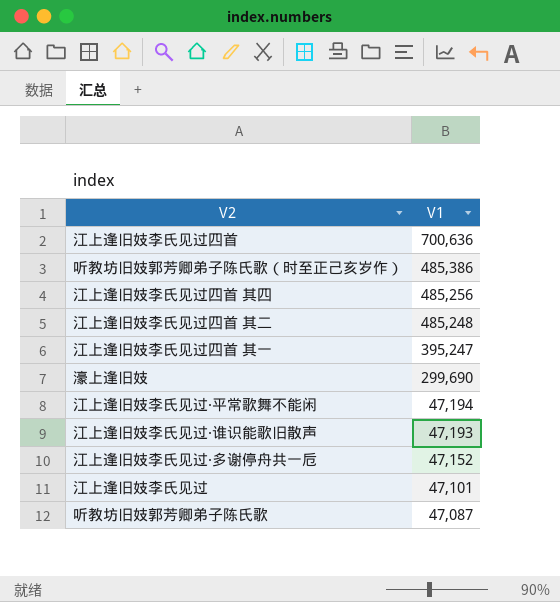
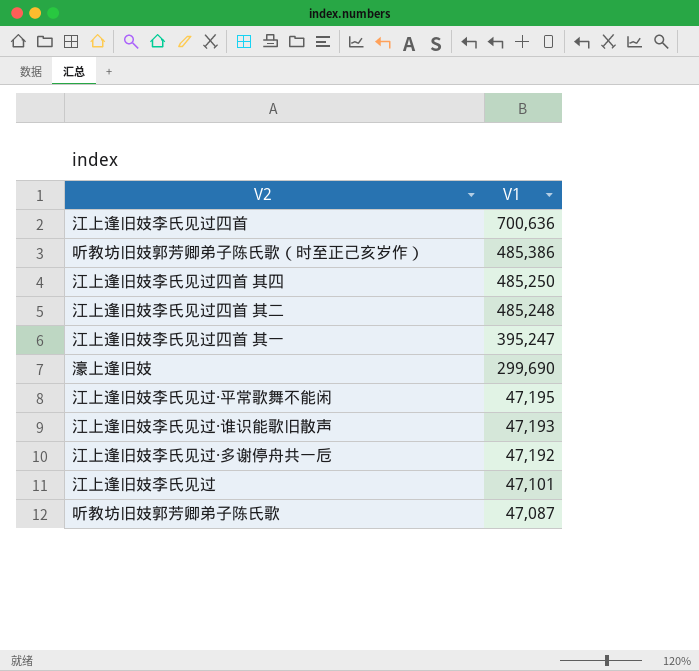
江上逢旧妓李氏见过四首 其四 | V1: 485,256 -> 485,250
江上逢旧妓李氏见过·平常歌舞不能闲 | V1: 47,194 -> 47,195
江上逢旧妓李氏见过·多谢停舟共一卮 | V1: 47,152 -> 47,192

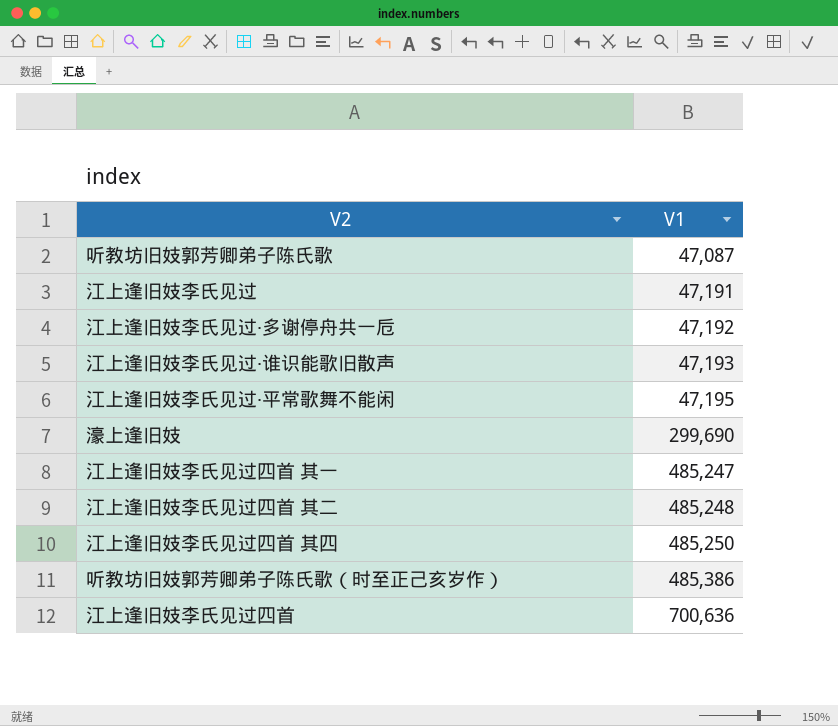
row order: V1 descending -> V1 ascending
江上逢旧妓李氏见过 | V1: 47,101 -> 47,191
江上逢旧妓李氏见过四首 其一 | V1: 395,247 -> 485,247

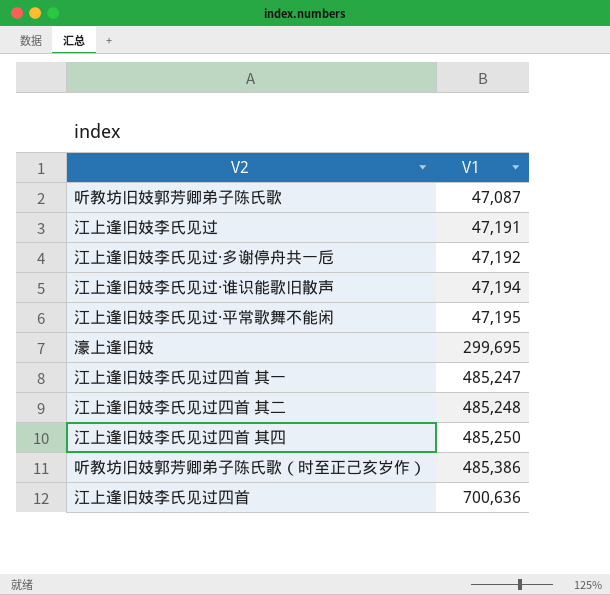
江上逢旧妓李氏见过·谁识能歌旧散声 | V1: 47,193 -> 47,194
濠上逢旧妓 | V1: 299,690 -> 299,695

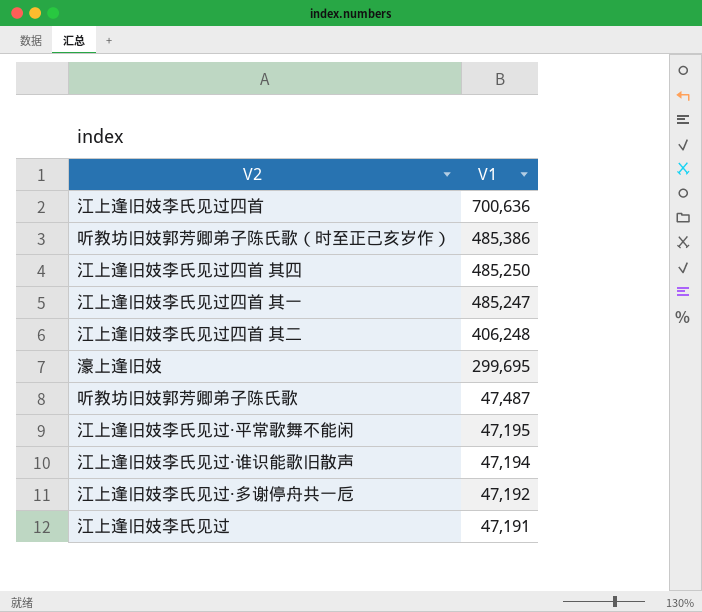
row order: V1 ascending -> V1 descending
江上逢旧妓李氏见过四首 其二 | V1: 485,248 -> 406,248
听教坊旧妓郭芳卿弟子陈氏歌 | V1: 47,087 -> 47,487

